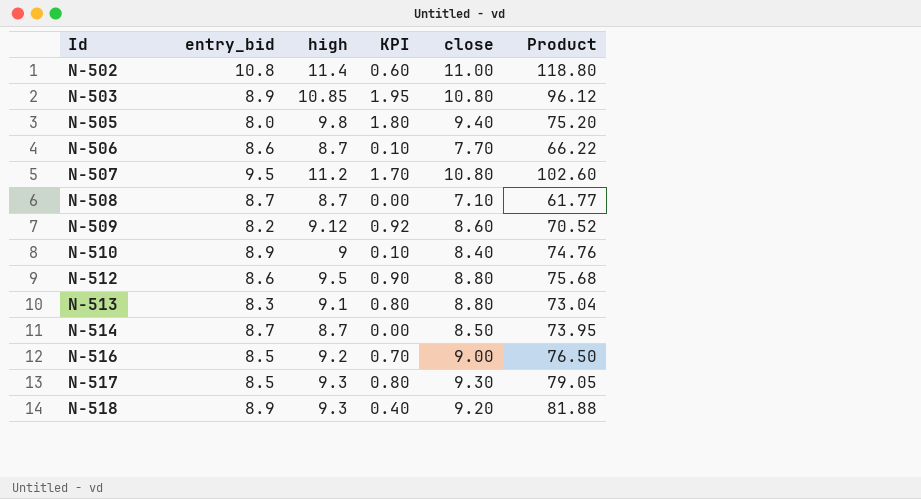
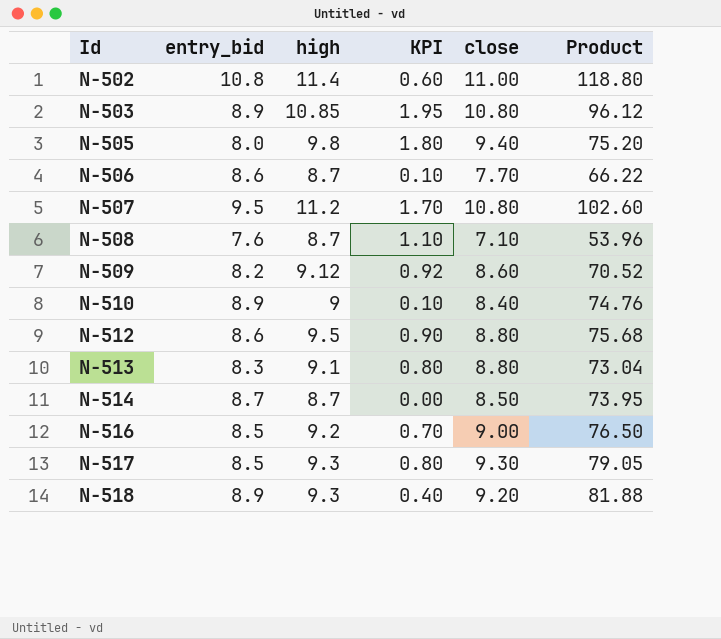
N-508 | entry_bid: 8.7 -> 7.6
N-508 | KPI: 0.00 -> 1.10
N-508 | Product: 61.77 -> 53.96

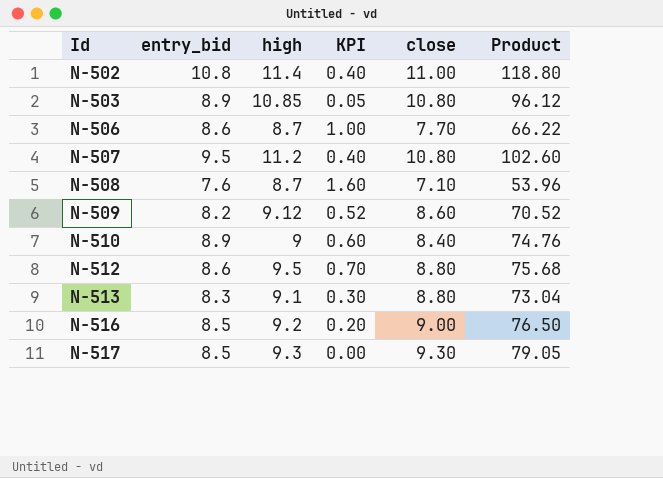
column KPI | formula: [high] - [entry_bid] -> [high] - [close]
row N-505: 8.0 | 9.8 | 1.80 | 9.40 | 75.20 -> none
row N-514: 8.7 | 8.7 | 0.00 | 8.50 | 73.95 -> none
row N-518: 8.9 | 9.3 | 0.40 | 9.20 | 81.88 -> none

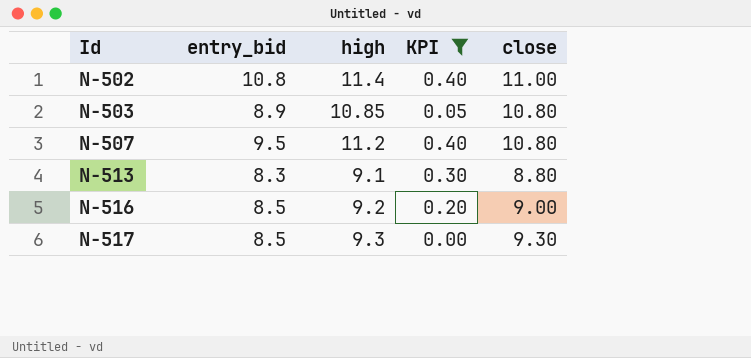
filter: none -> KPI <= 0.40
column Product | formula: [entry_bid] * [close] -> none

